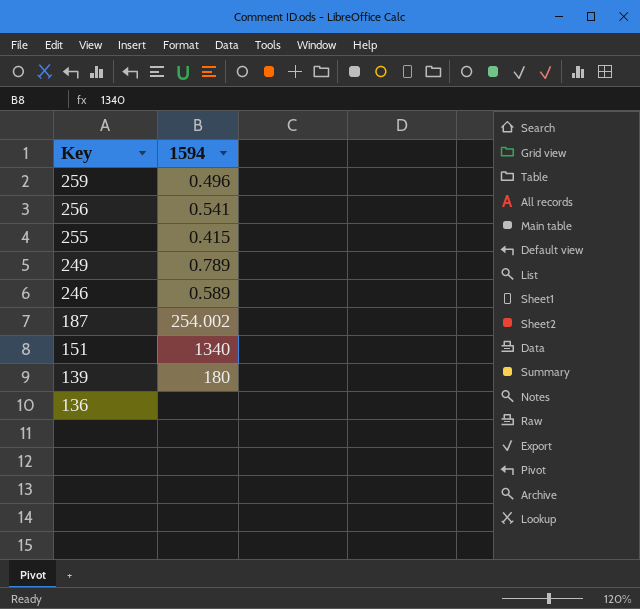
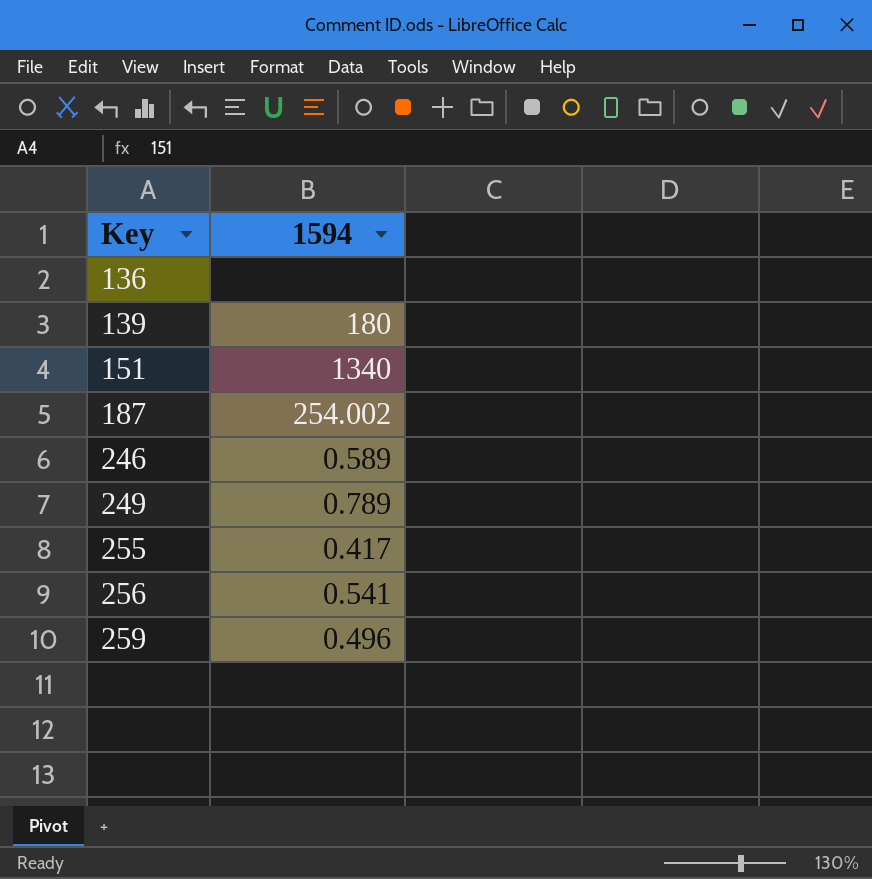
row order: Key descending -> Key ascending
255 | 1594: 0.415 -> 0.417

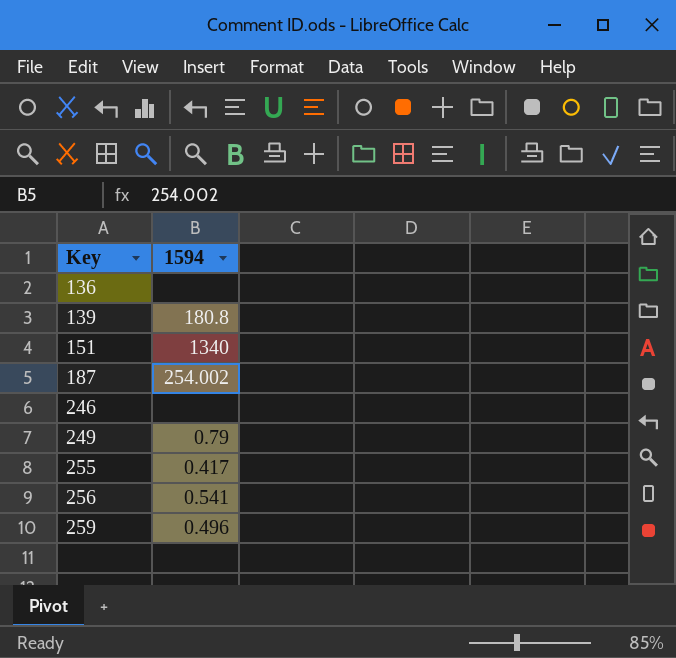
139 | 1594: 180 -> 180.8
246 | 1594: 0.589 -> none
249 | 1594: 0.789 -> 0.79

